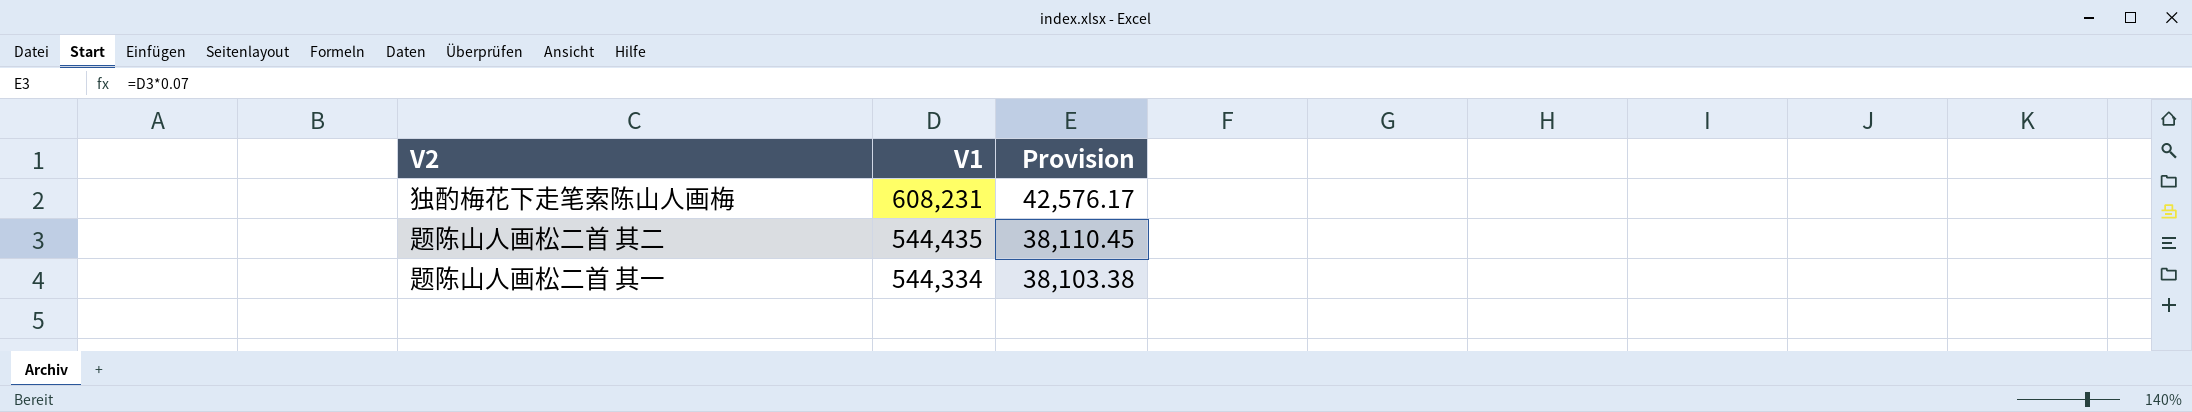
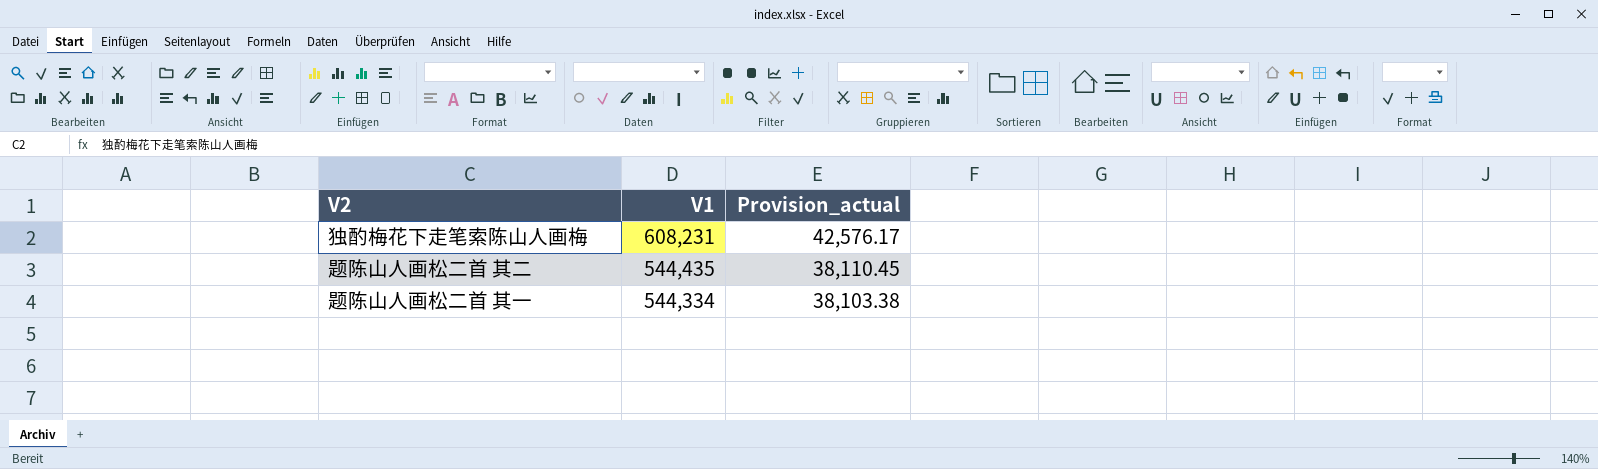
column name: Provision -> Provision_actual

